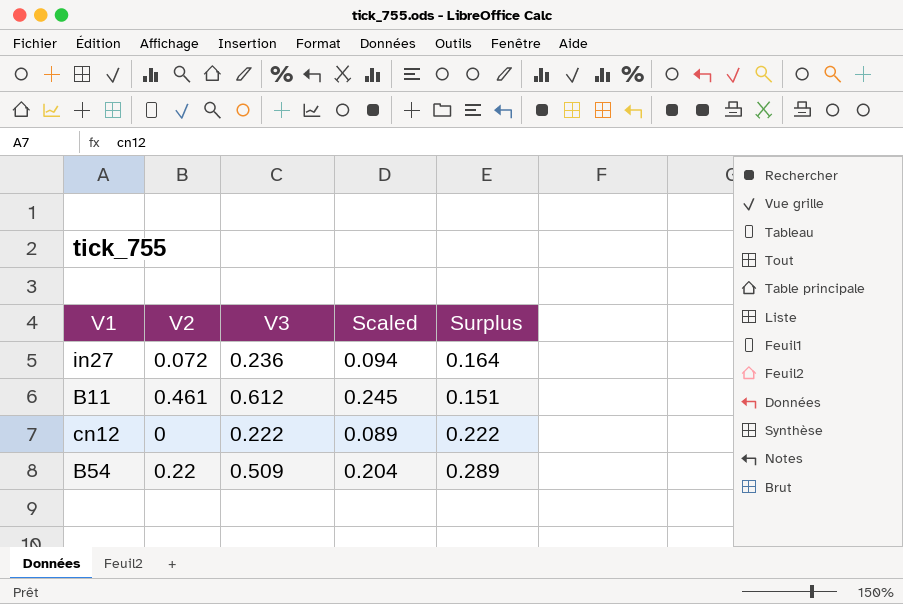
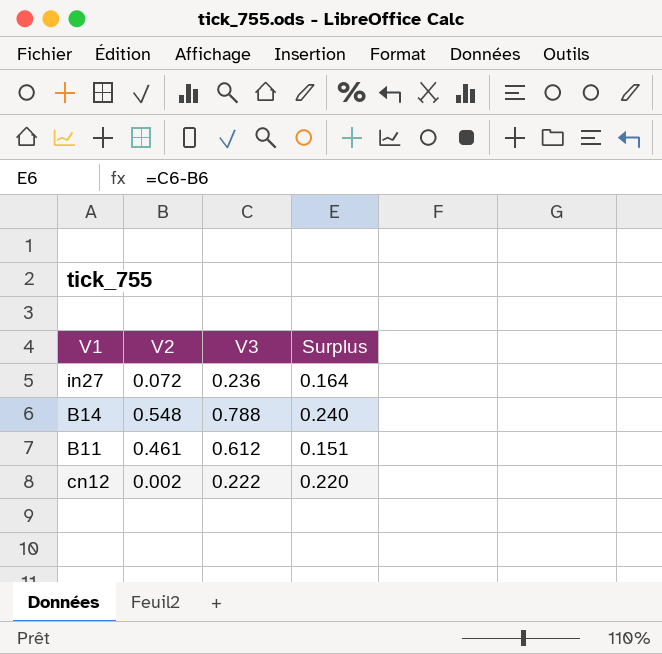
column Scaled | formula: [V3] * 0.4 -> none
row B54: 0.22 | 0.509 | 0.204 | 0.289 -> none
row B14: none -> 0.548 | 0.788 | 0.240
cn12 | V2: 0 -> 0.002
cn12 | Surplus: 0.222 -> 0.220

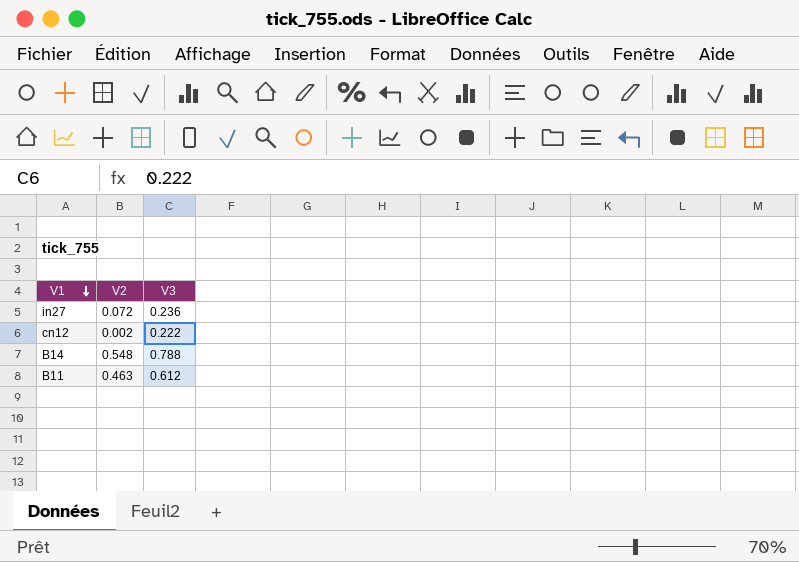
row order: none -> V1 descending
column Surplus | formula: [V3] - [V2] -> none
B11 | V2: 0.461 -> 0.463

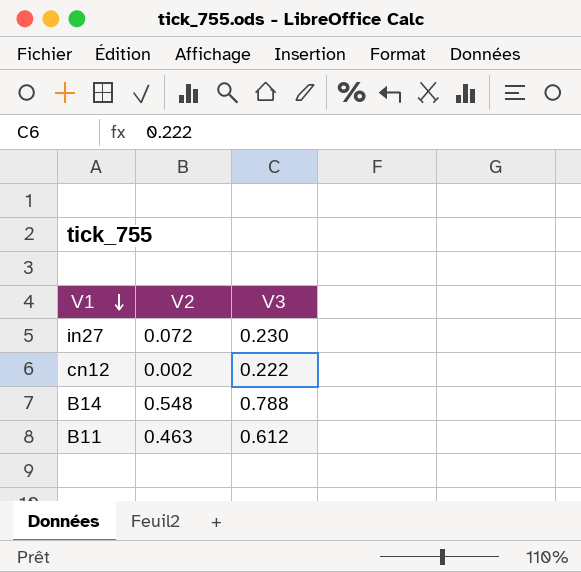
in27 | V3: 0.236 -> 0.230

